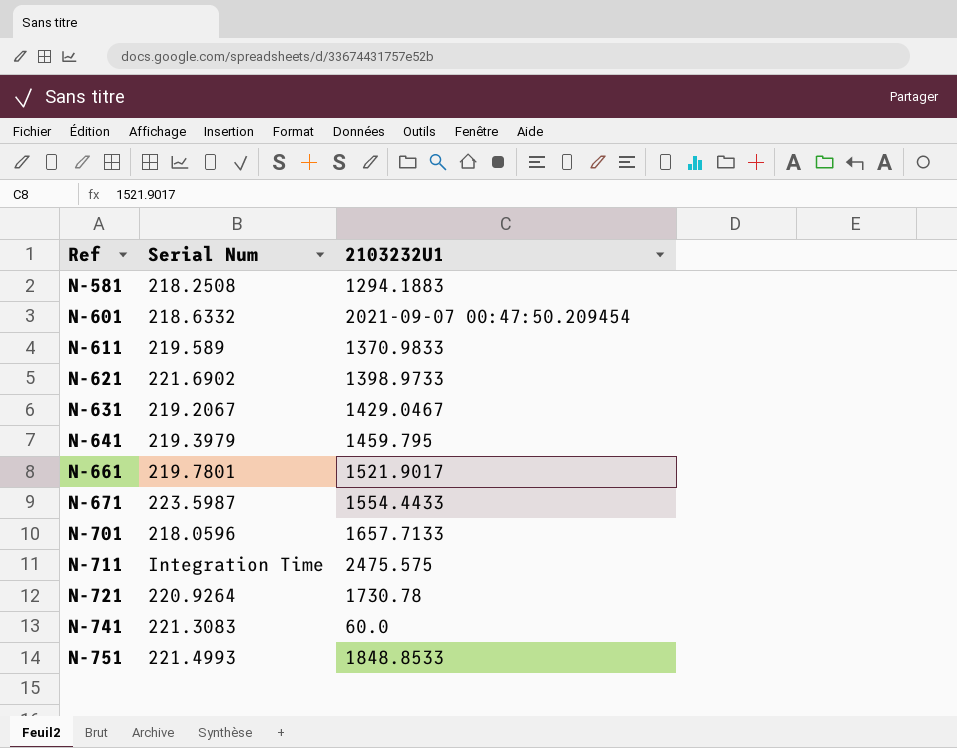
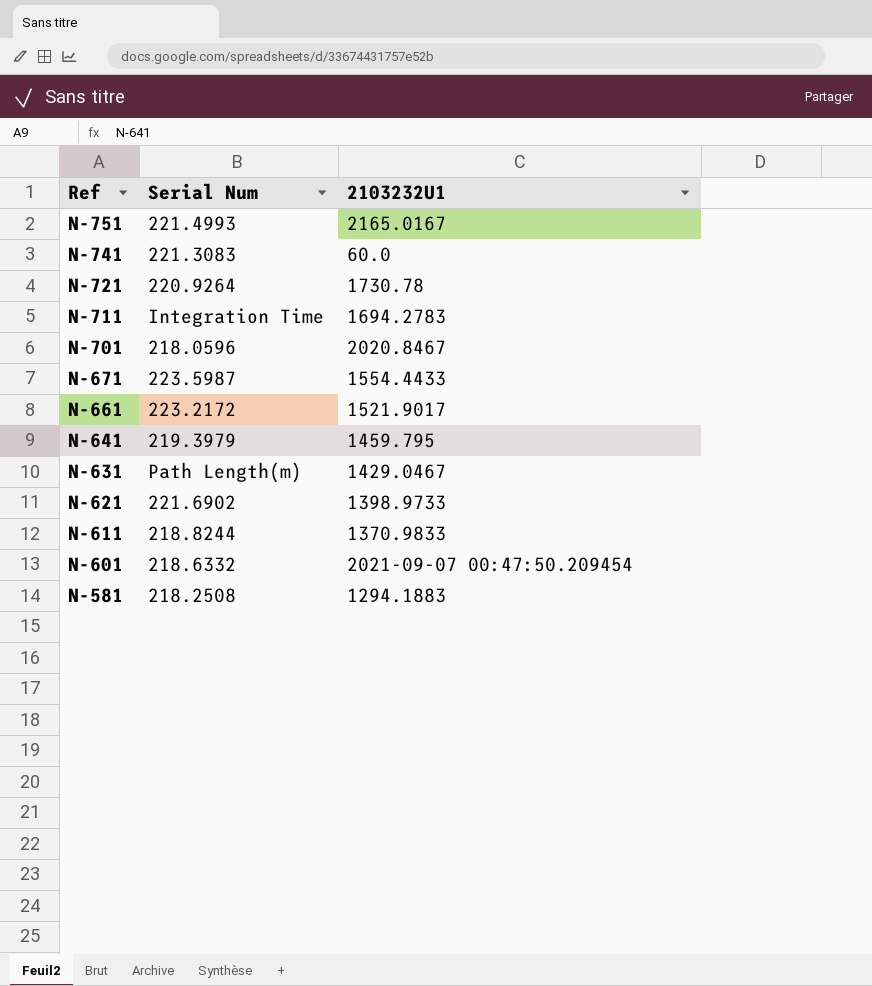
row order: Ref ascending -> Ref descending
N-751 | 2103232U1: 1848.8533 -> 2165.0167
N-711 | 2103232U1: 2475.575 -> 1694.2783
N-701 | 2103232U1: 1657.7133 -> 2020.8467
N-661 | Serial Num: 219.7801 -> 223.2172
N-631 | Serial Num: 219.2067 -> Path Length(m)
N-611 | Serial Num: 219.589 -> 218.8244

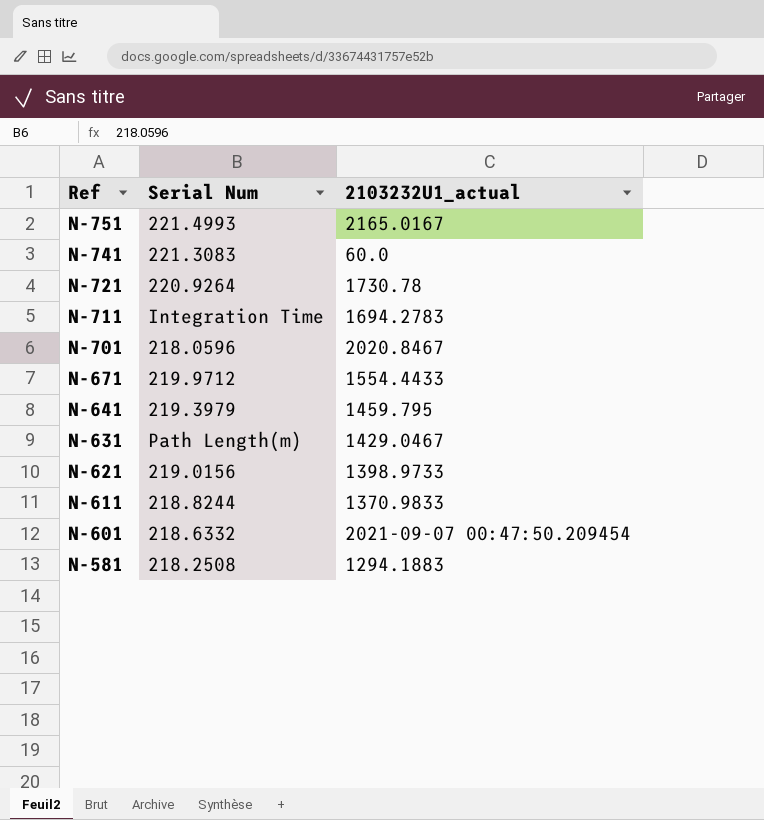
column name: 2103232U1 -> 2103232U1_actual
row N-661: 223.2172 | 1521.9017 -> none
N-671 | Serial Num: 223.5987 -> 219.9712
N-621 | Serial Num: 221.6902 -> 219.0156

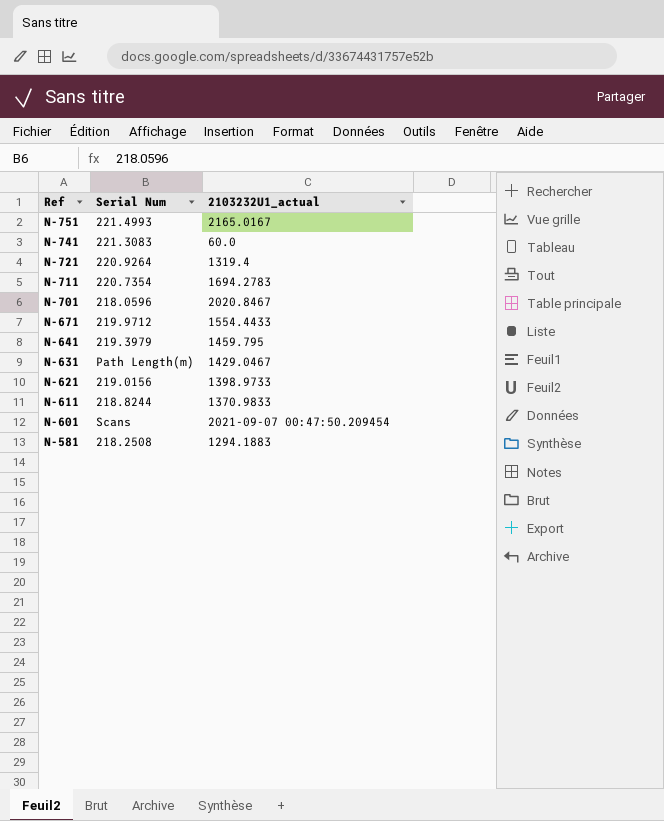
N-721 | 2103232U1_actual: 1730.78 -> 1319.4
N-711 | Serial Num: Integration Time -> 220.7354
N-601 | Serial Num: 218.6332 -> Scans

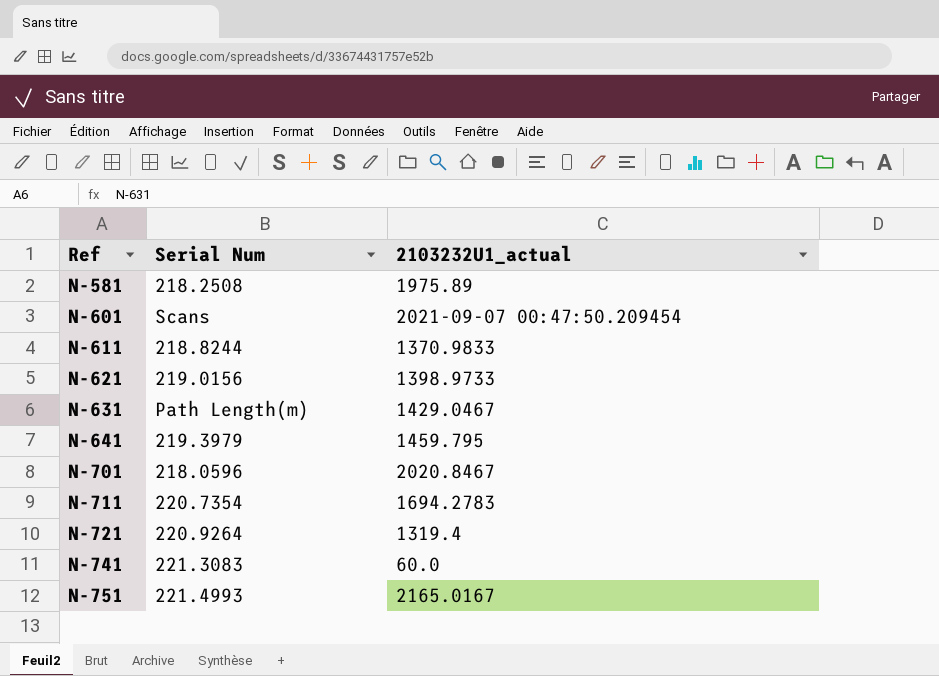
row order: Ref descending -> Ref ascending
row N-671: 219.9712 | 1554.4433 -> none
N-581 | 2103232U1_actual: 1294.1883 -> 1975.89

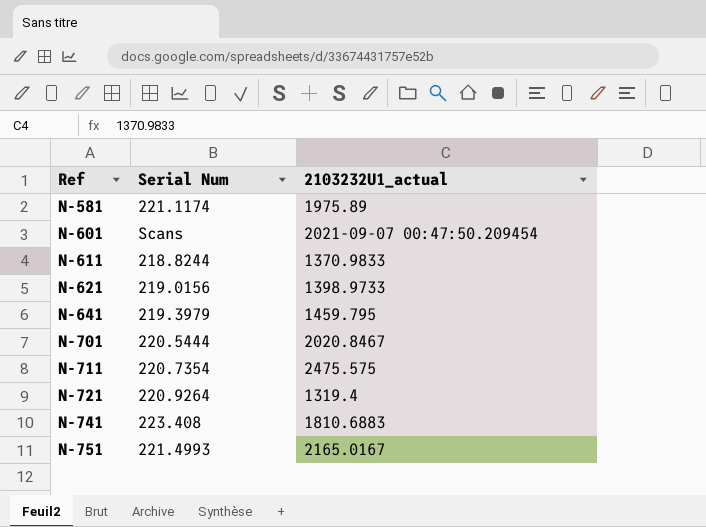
row N-631: Path Length(m) | 1429.0467 -> none
N-581 | Serial Num: 218.2508 -> 221.1174
N-701 | Serial Num: 218.0596 -> 220.5444
N-711 | 2103232U1_actual: 1694.2783 -> 2475.575
N-741 | Serial Num: 221.3083 -> 223.408
N-741 | 2103232U1_actual: 60.0 -> 1810.6883

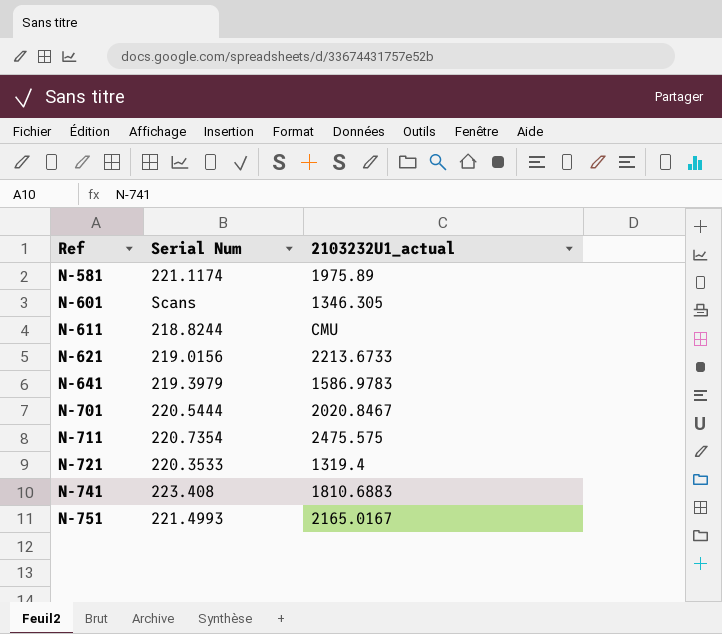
N-601 | 2103232U1_actual: 2021-09-07 00:47:50.209454 -> 1346.305
N-611 | 2103232U1_actual: 1370.9833 -> CMU
N-621 | 2103232U1_actual: 1398.9733 -> 2213.6733
N-641 | 2103232U1_actual: 1459.795 -> 1586.9783
N-721 | Serial Num: 220.9264 -> 220.3533

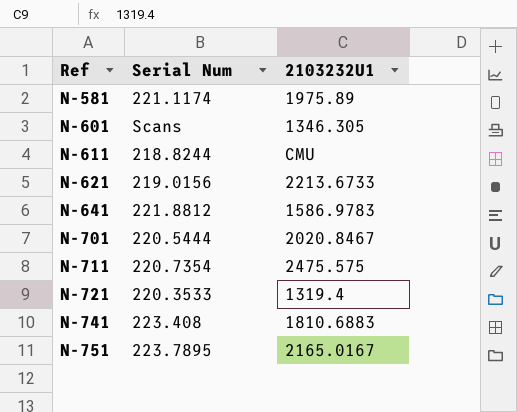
column name: 2103232U1_actual -> 2103232U1
N-641 | Serial Num: 219.3979 -> 221.8812
N-751 | Serial Num: 221.4993 -> 223.7895

